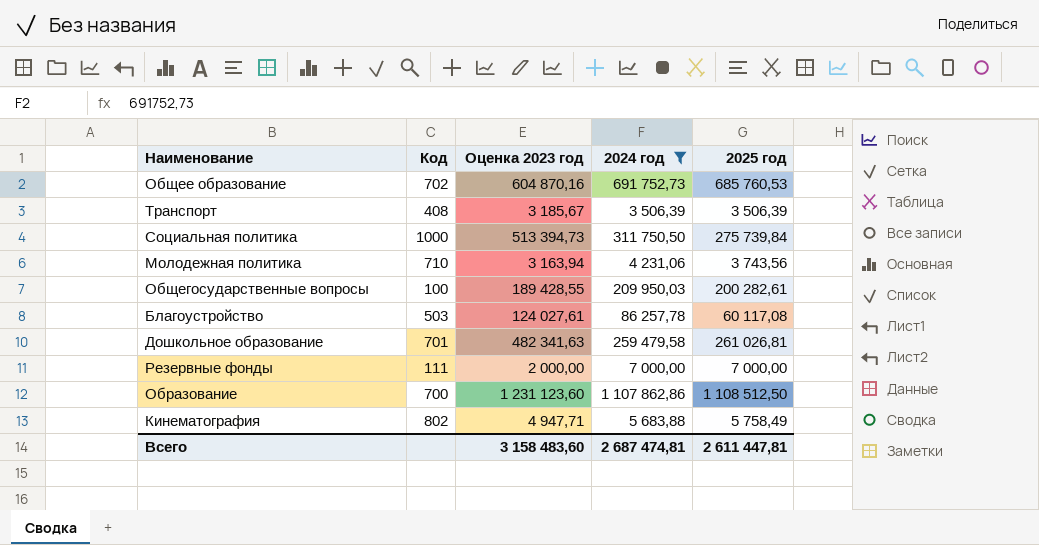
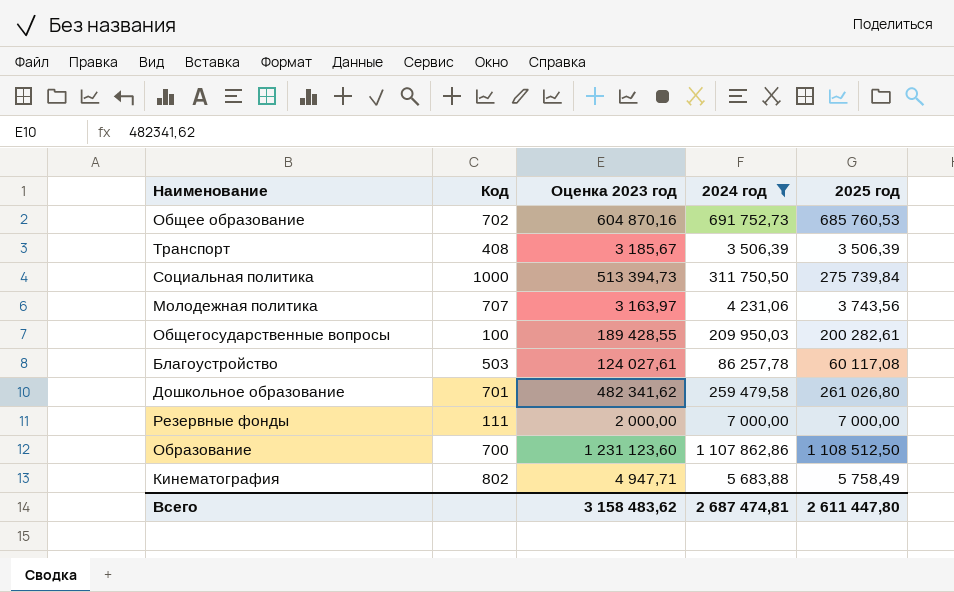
Молодежная политика | Код: 710 -> 707
Молодежная политика | Оценка 2023 год: 3 163,94 -> 3 163,97
Дошкольное образование | Оценка 2023 год: 482 341,63 -> 482 341,62
Дошкольное образование | 2025 год: 261 026,81 -> 261 026,80
Всего | Оценка 2023 год: 3 158 483,60 -> 3 158 483,62
Всего | 2025 год: 2 611 447,81 -> 2 611 447,80

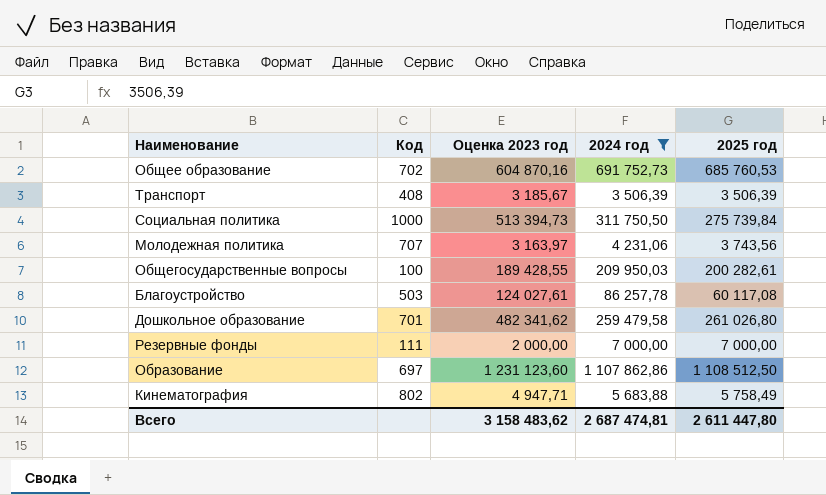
Образование | Код: 700 -> 697

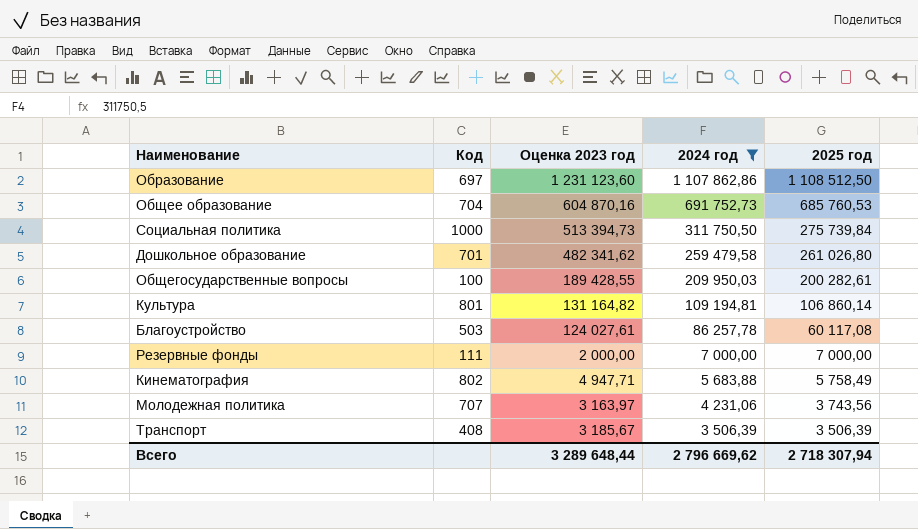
row order: none -> 2024 год descending
Общее образование | Код: 702 -> 704
row Культура: none -> 801 | 131 164,82 | 109 194,81 | 106 860,14
Всего | Оценка 2023 год: 3 158 483,62 -> 3 289 648,44
Всего | 2024 год: 2 687 474,81 -> 2 796 669,62
Всего | 2025 год: 2 611 447,80 -> 2 718 307,94

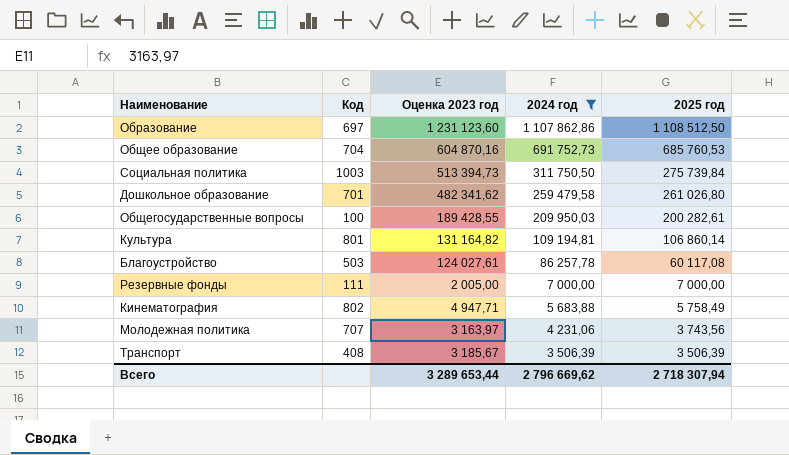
Социальная политика | Код: 1000 -> 1003
Резервные фонды | Оценка 2023 год: 2 000,00 -> 2 005,00
Всего | Оценка 2023 год: 3 289 648,44 -> 3 289 653,44

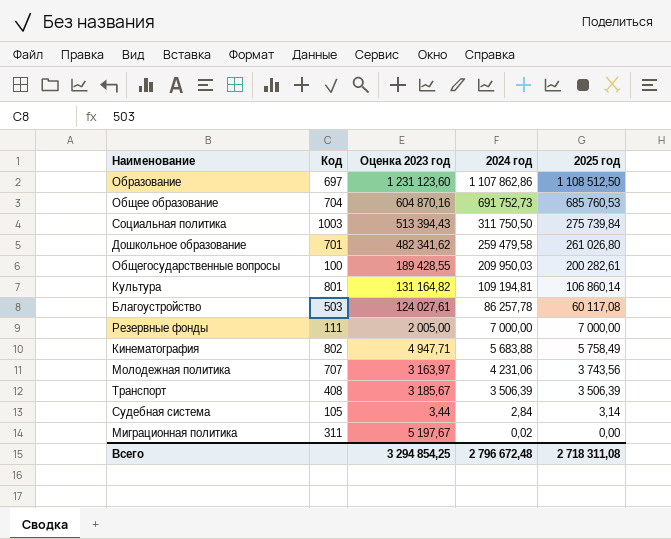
filter: 2024 год >= 3 506,39 -> none
Социальная политика | Оценка 2023 год: 513 394,73 -> 513 394,43
Всего | Оценка 2023 год: 3 289 653,44 -> 3 294 854,25
Всего | 2024 год: 2 796 669,62 -> 2 796 672,48
Всего | 2025 год: 2 718 307,94 -> 2 718 311,08

